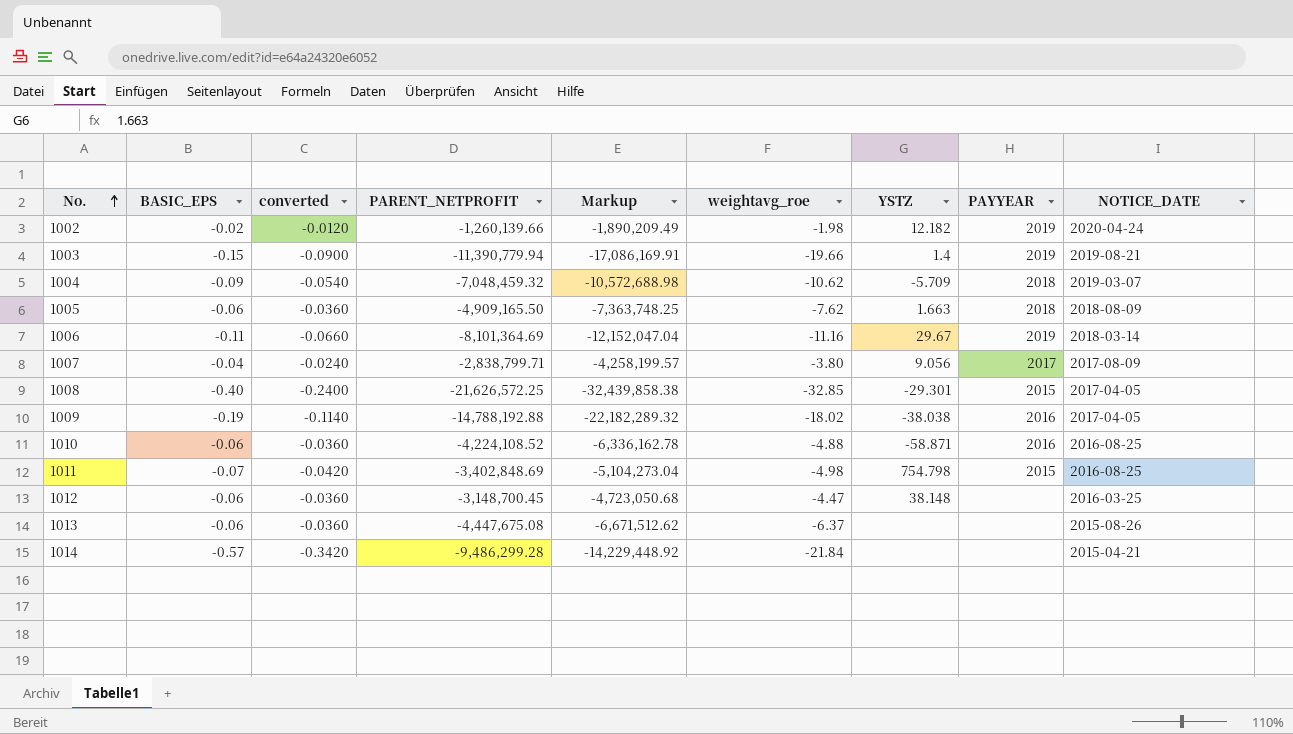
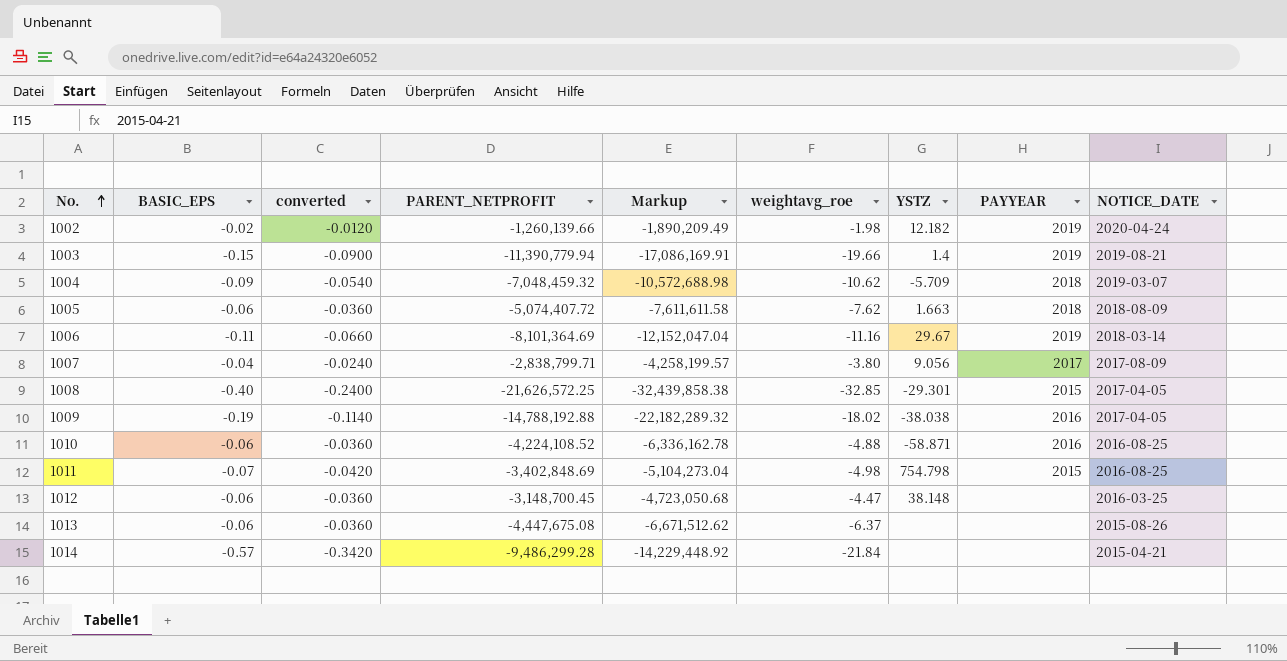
1005 | PARENT_NETPROFIT: -4,909,165.50 -> -5,074,407.72
1005 | Markup: -7,363,748.25 -> -7,611,611.58

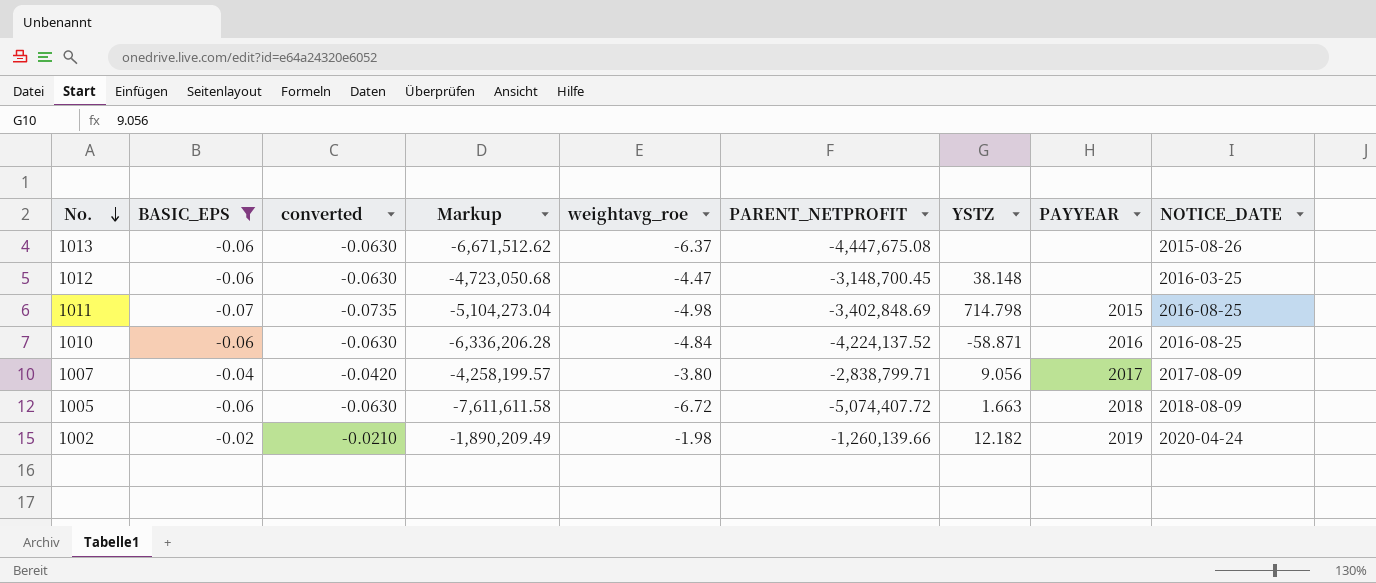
filter: none -> BASIC_EPS >= -0.07
row order: No. ascending -> No. descending
column converted | formula: [BASIC_EPS] * 0.6 -> [BASIC_EPS] * 1.05
column PARENT_NETPROFIT | position: 4 -> 6
1011 | YSTZ: 754.798 -> 714.798
1010 | Markup: -6,336,162.78 -> -6,336,206.28
1010 | weightavg_roe: -4.88 -> -4.84
1010 | PARENT_NETPROFIT: -4,224,108.52 -> -4,224,137.52
1005 | weightavg_roe: -7.62 -> -6.72

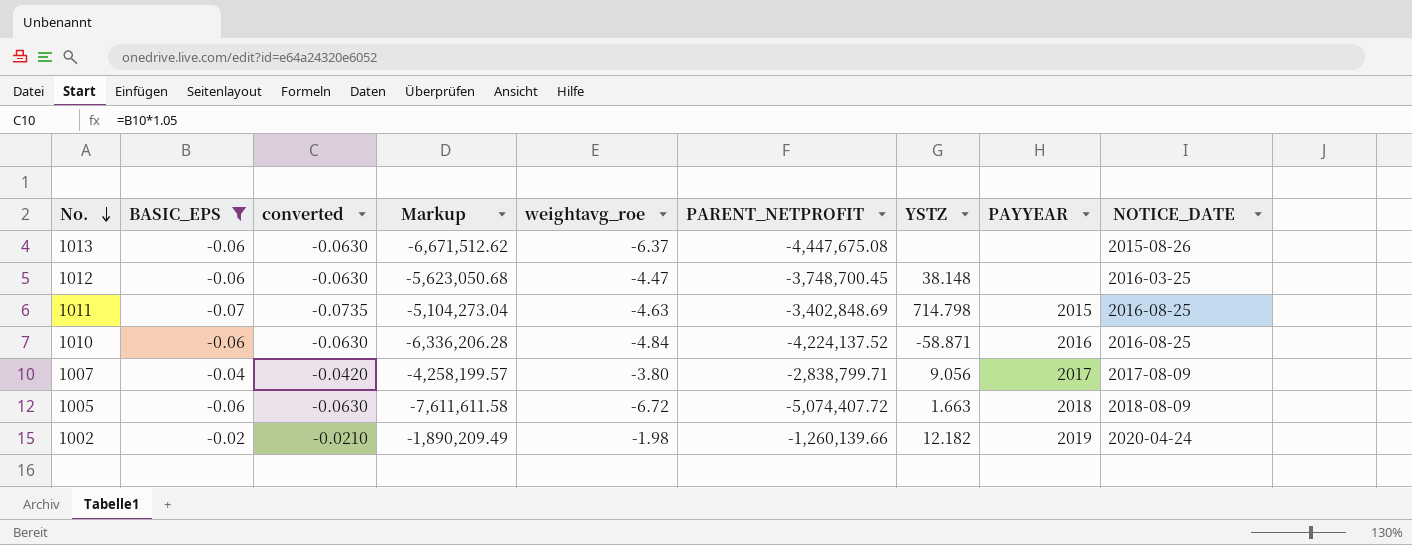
1012 | Markup: -4,723,050.68 -> -5,623,050.68
1012 | PARENT_NETPROFIT: -3,148,700.45 -> -3,748,700.45
1011 | weightavg_roe: -4.98 -> -4.63

